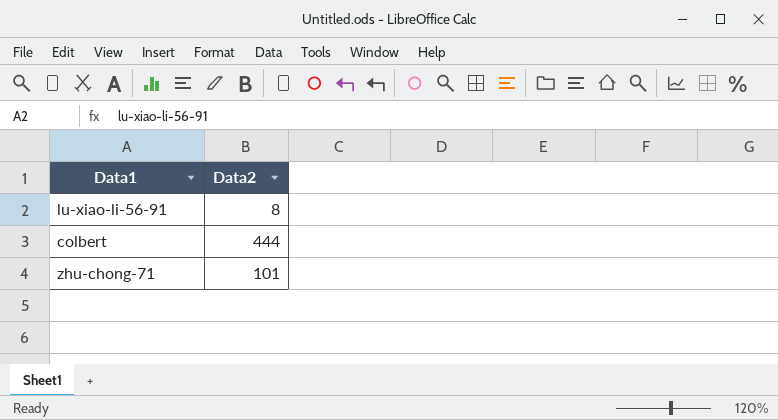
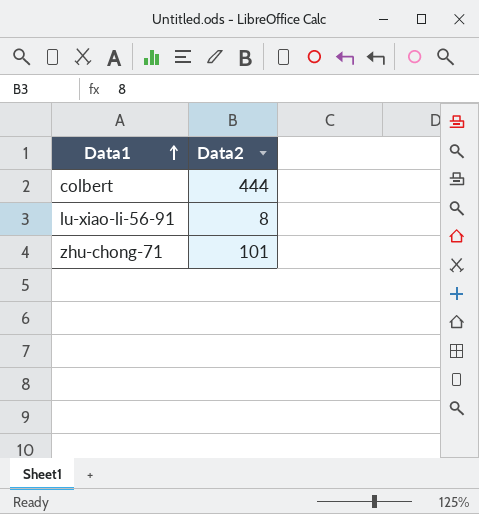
row order: none -> Data1 ascending

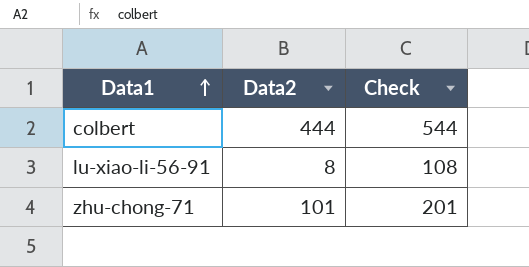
column Check | formula: none -> [Data2] + 100

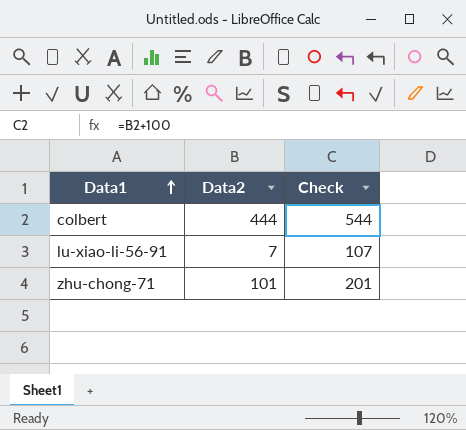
lu-xiao-li-56-91 | Data2: 8 -> 7
lu-xiao-li-56-91 | Check: 108 -> 107

